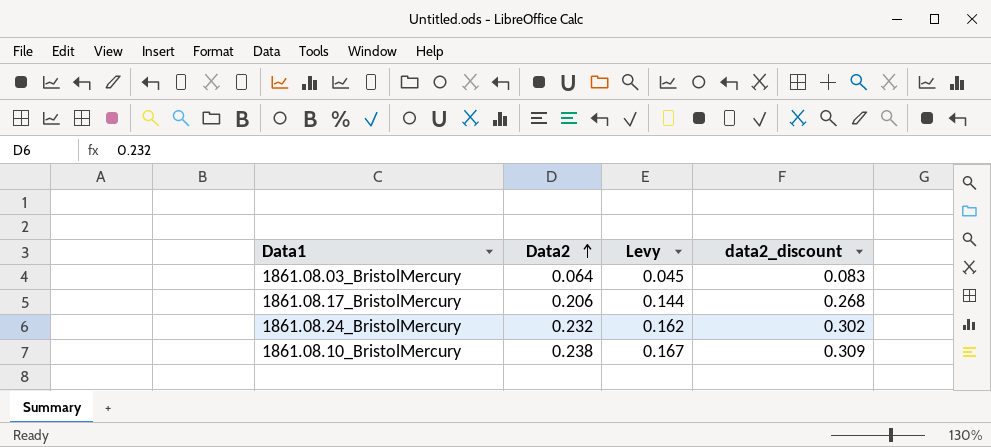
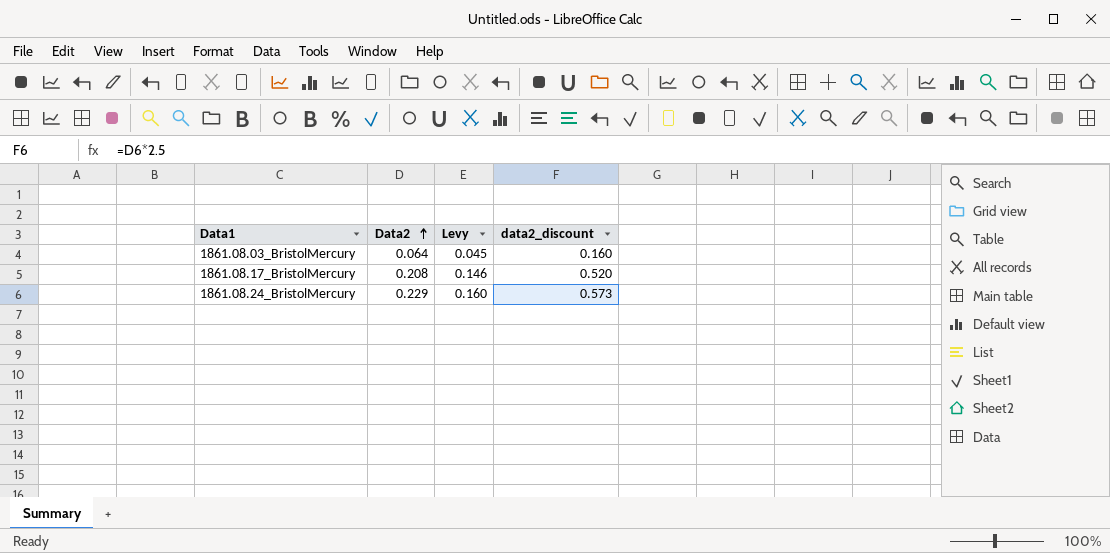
column data2_discount | formula: [Data2] * 1.3 -> [Data2] * 2.5
row 1861.08.10_BristolMercury: 0.238 | 0.167 | 0.309 -> none
1861.08.17_BristolMercury | Data2: 0.206 -> 0.208
1861.08.17_BristolMercury | Levy: 0.144 -> 0.146
1861.08.24_BristolMercury | Data2: 0.232 -> 0.229
1861.08.24_BristolMercury | Levy: 0.162 -> 0.160

